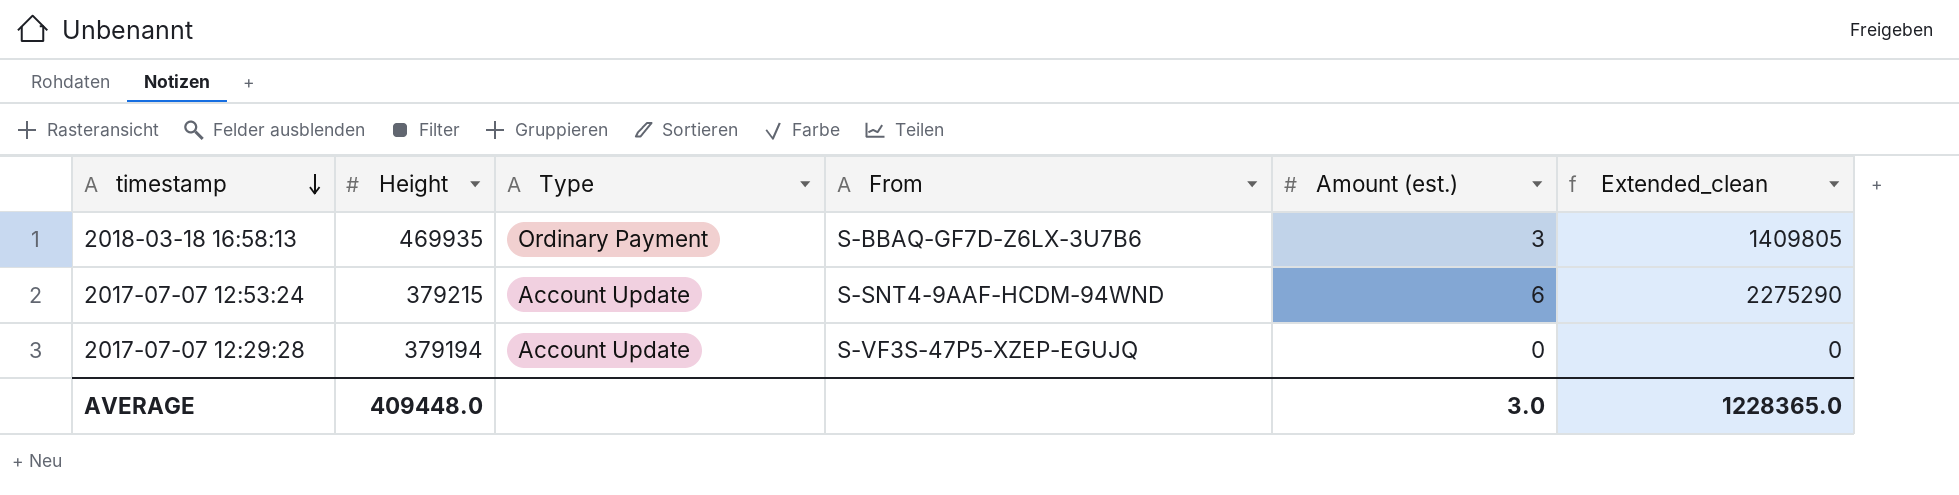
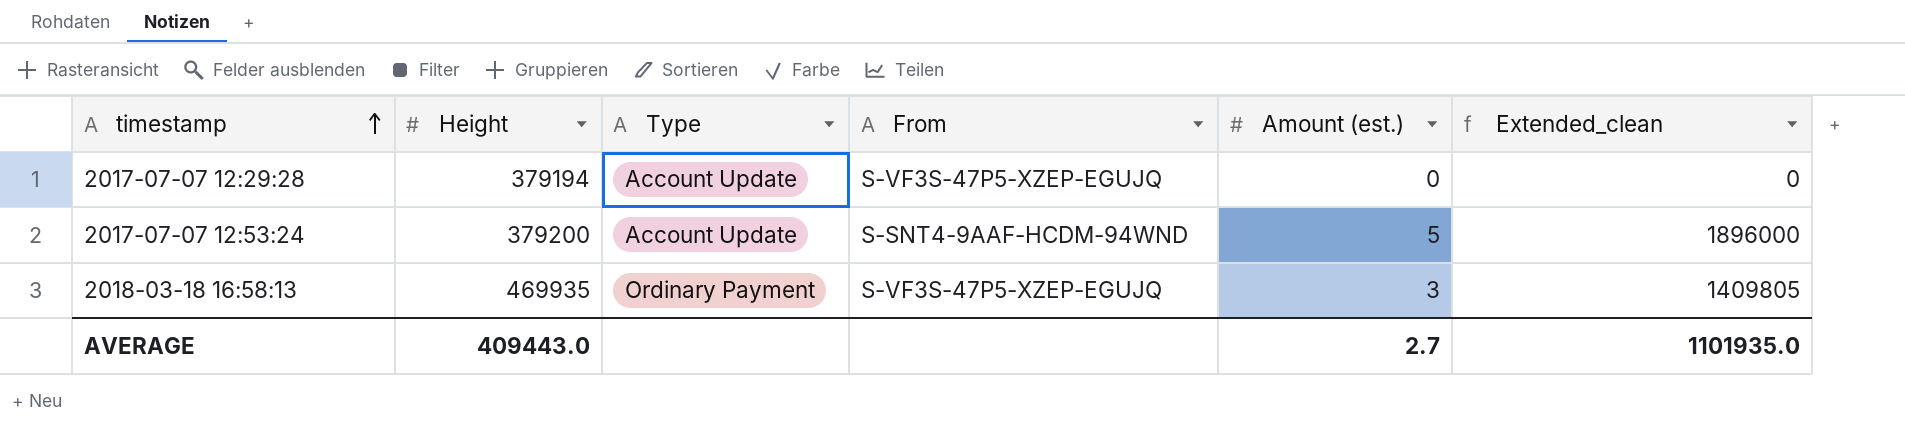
row order: timestamp descending -> timestamp ascending
2017-07-07 12:53:24 | Height: 379215 -> 379200
2017-07-07 12:53:24 | Amount (est.): 6 -> 5
2017-07-07 12:53:24 | Extended_clean: 2275290 -> 1896000
2018-03-18 16:58:13 | From: S-BBAQ-GF7D-Z6LX-3U7B6 -> S-VF3S-47P5-XZEP-EGUJQ
AVERAGE | Height: 409448.0 -> 409443.0
AVERAGE | Amount (est.): 3.0 -> 2.7
AVERAGE | Extended_clean: 1228365.0 -> 1101935.0

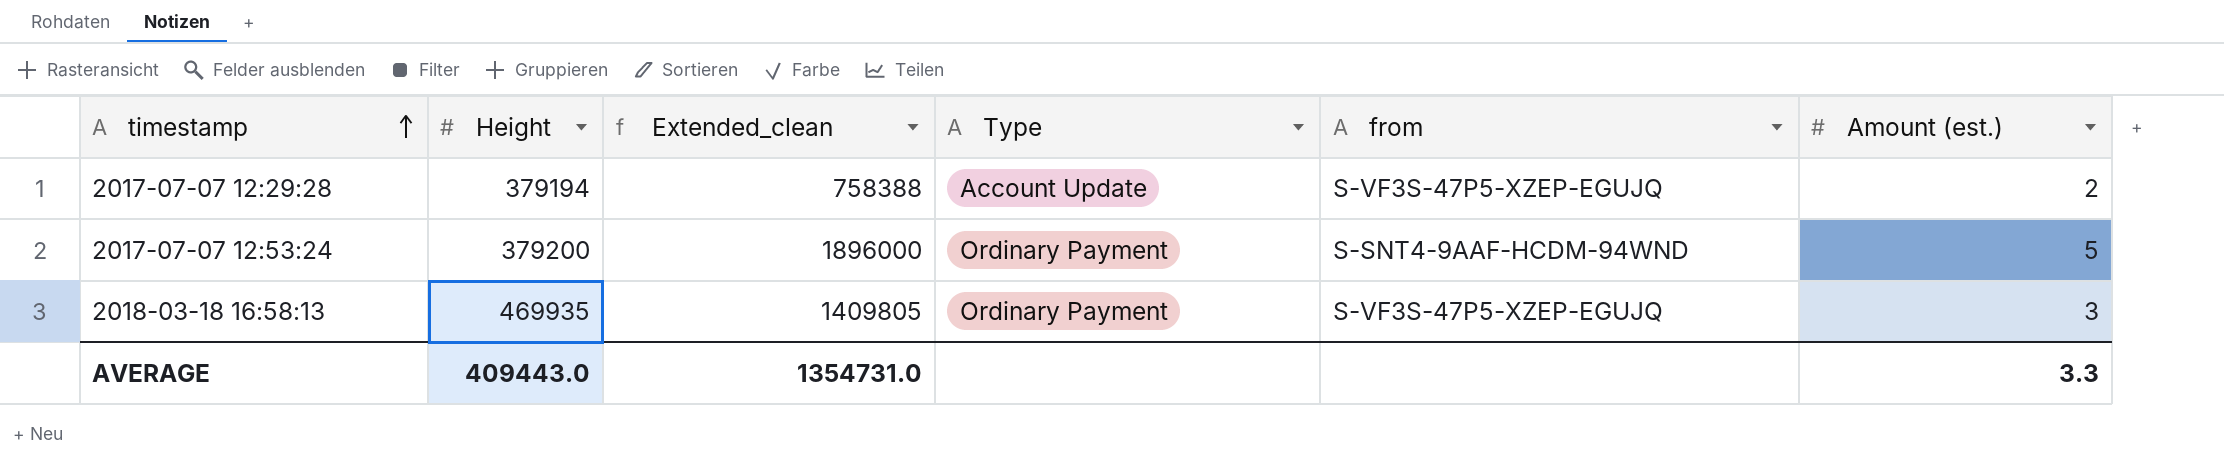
column Extended_clean | position: 6 -> 3
column name: From -> from
2017-07-07 12:29:28 | Extended_clean: 0 -> 758388
2017-07-07 12:29:28 | Amount (est.): 0 -> 2
2017-07-07 12:53:24 | Type: Account Update -> Ordinary Payment
AVERAGE | Extended_clean: 1101935.0 -> 1354731.0
AVERAGE | Amount (est.): 2.7 -> 3.3

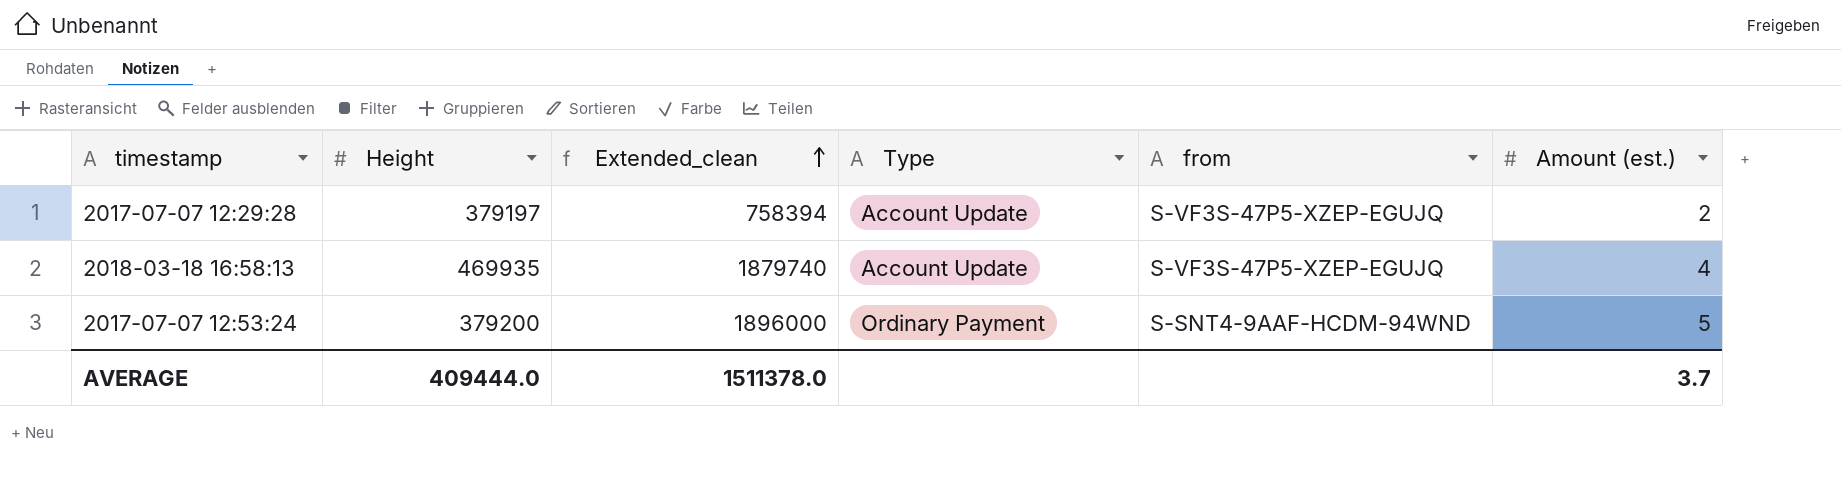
row order: timestamp ascending -> Extended_clean ascending
2017-07-07 12:29:28 | Height: 379194 -> 379197
2017-07-07 12:29:28 | Extended_clean: 758388 -> 758394
2018-03-18 16:58:13 | Extended_clean: 1409805 -> 1879740
2018-03-18 16:58:13 | Type: Ordinary Payment -> Account Update
2018-03-18 16:58:13 | Amount (est.): 3 -> 4
AVERAGE | Height: 409443.0 -> 409444.0
AVERAGE | Extended_clean: 1354731.0 -> 1511378.0
AVERAGE | Amount (est.): 3.3 -> 3.7

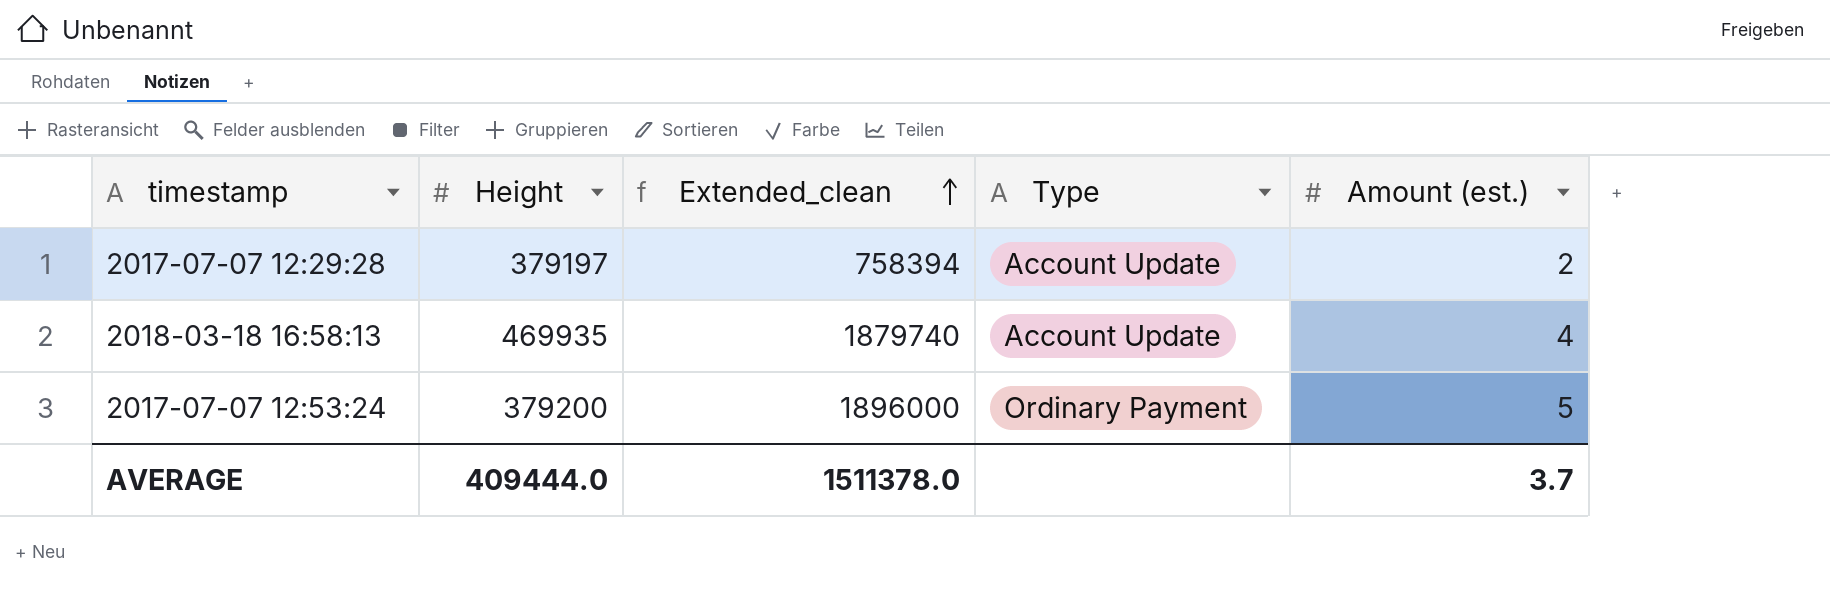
column from | position: 5 -> none

